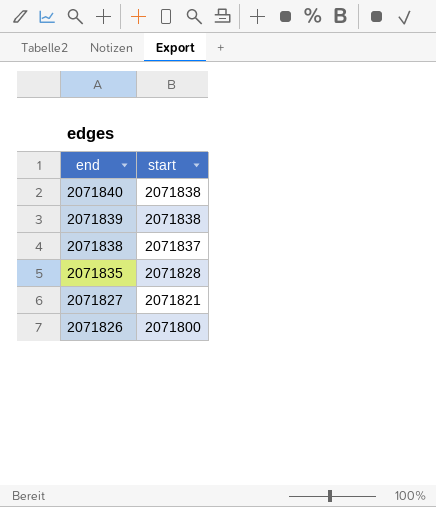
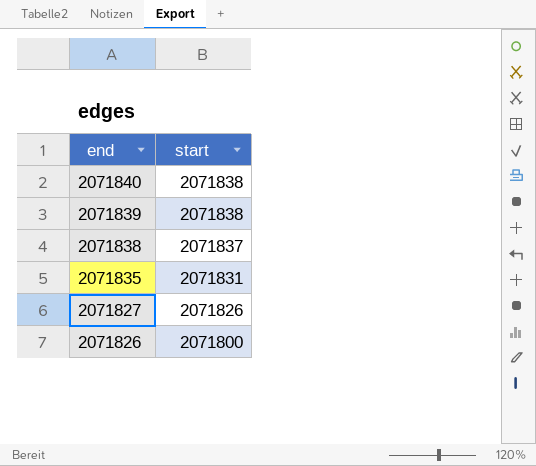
2071835 | start: 2071828 -> 2071831
2071827 | start: 2071821 -> 2071826

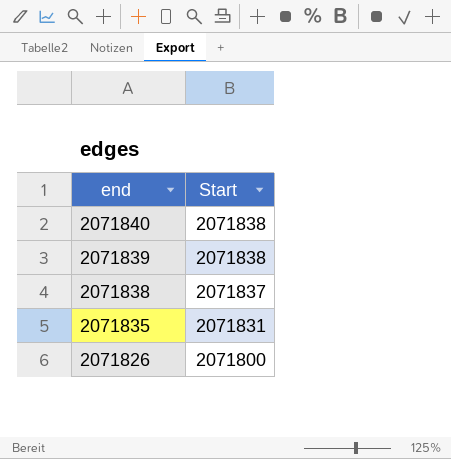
column name: start -> Start
row 2071827: 2071826 -> none

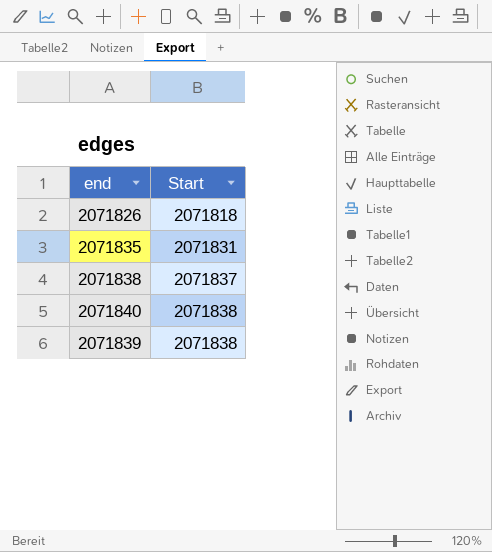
row order: end descending -> Start ascending
2071826 | Start: 2071800 -> 2071818

